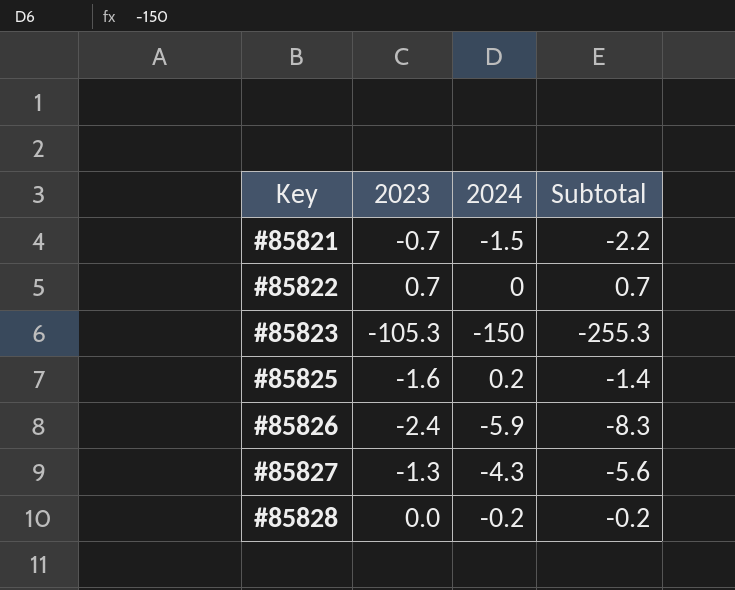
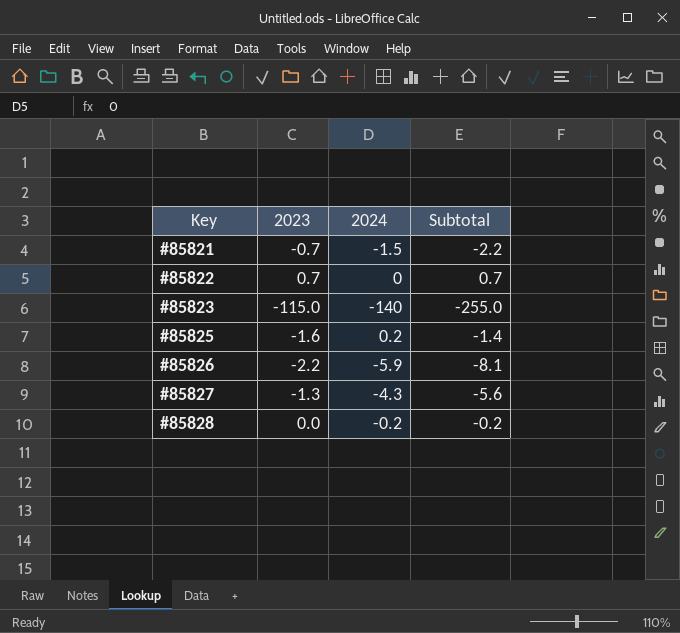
#85823 | 2023: -105.3 -> -115.0
#85823 | 2024: -150 -> -140
#85823 | Subtotal: -255.3 -> -255.0
#85826 | 2023: -2.4 -> -2.2
#85826 | Subtotal: -8.3 -> -8.1

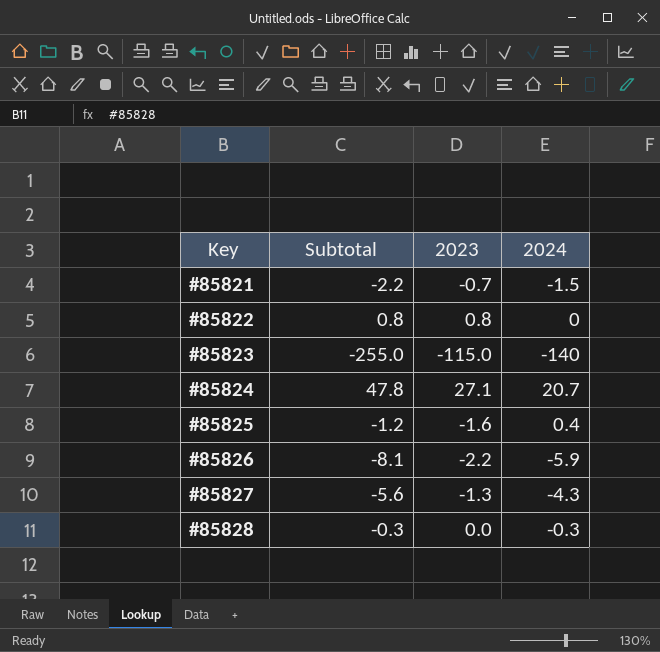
column Subtotal | position: 4 -> 2
#85822 | Subtotal: 0.7 -> 0.8
#85822 | 2023: 0.7 -> 0.8
row #85824: none -> 47.8 | 27.1 | 20.7
#85825 | Subtotal: -1.4 -> -1.2
#85825 | 2024: 0.2 -> 0.4
#85828 | Subtotal: -0.2 -> -0.3
#85828 | 2024: -0.2 -> -0.3

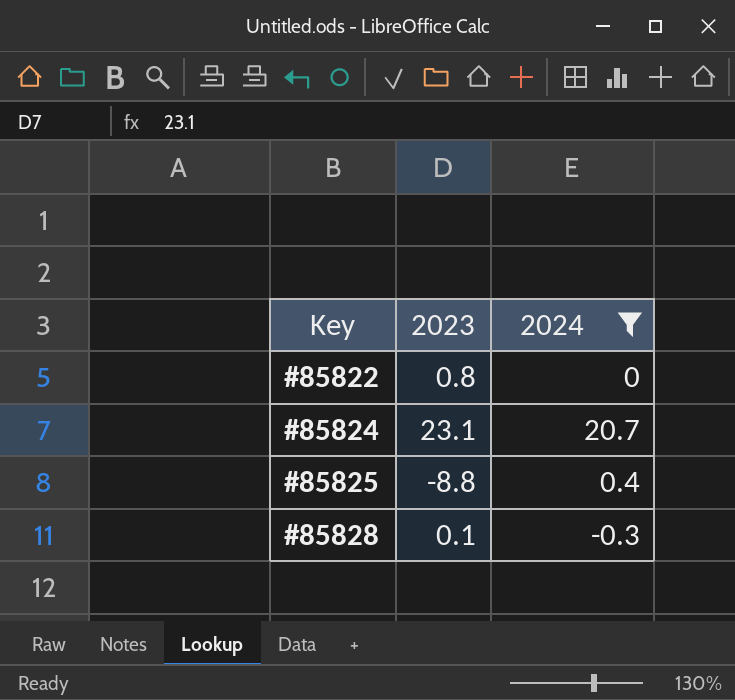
filter: none -> 2024 >= -0.3
column Subtotal | formula: [2023] + [2024] -> none
#85824 | 2023: 27.1 -> 23.1
#85825 | 2023: -1.6 -> -8.8
#85828 | 2023: 0.0 -> 0.1

